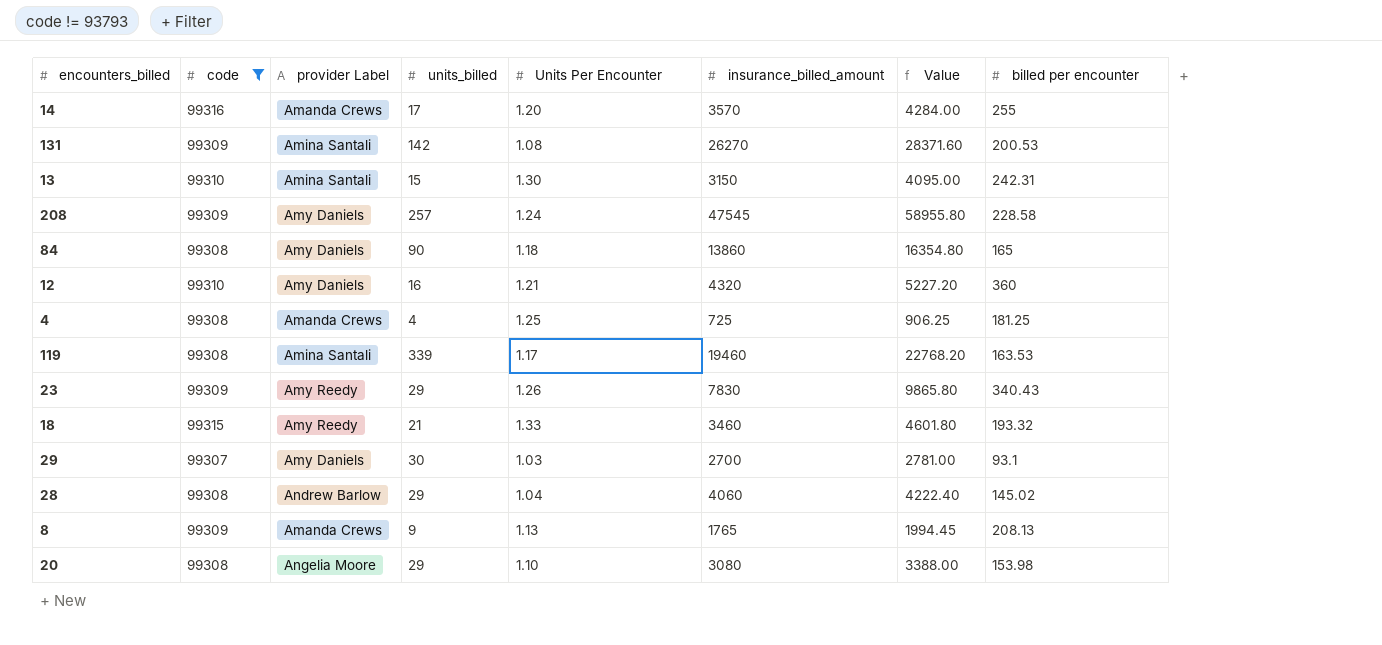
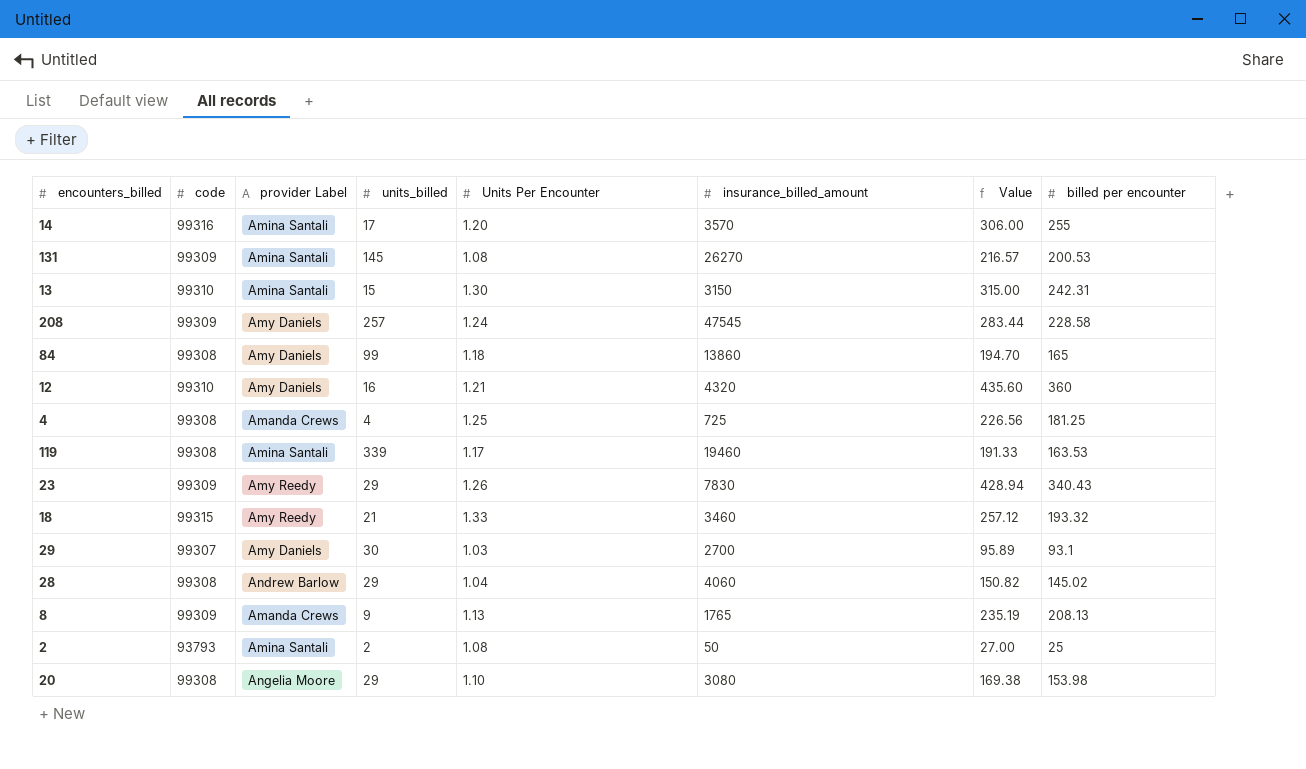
filter: code != 93793 -> none
column Value | formula: [Units Per Encounter] * [insurance_billed_amount] -> [Units Per Encounter] * [billed per encounter]
14 | provider Label: Amanda Crews -> Amina Santali
131 | units_billed: 142 -> 145
84 | units_billed: 90 -> 99

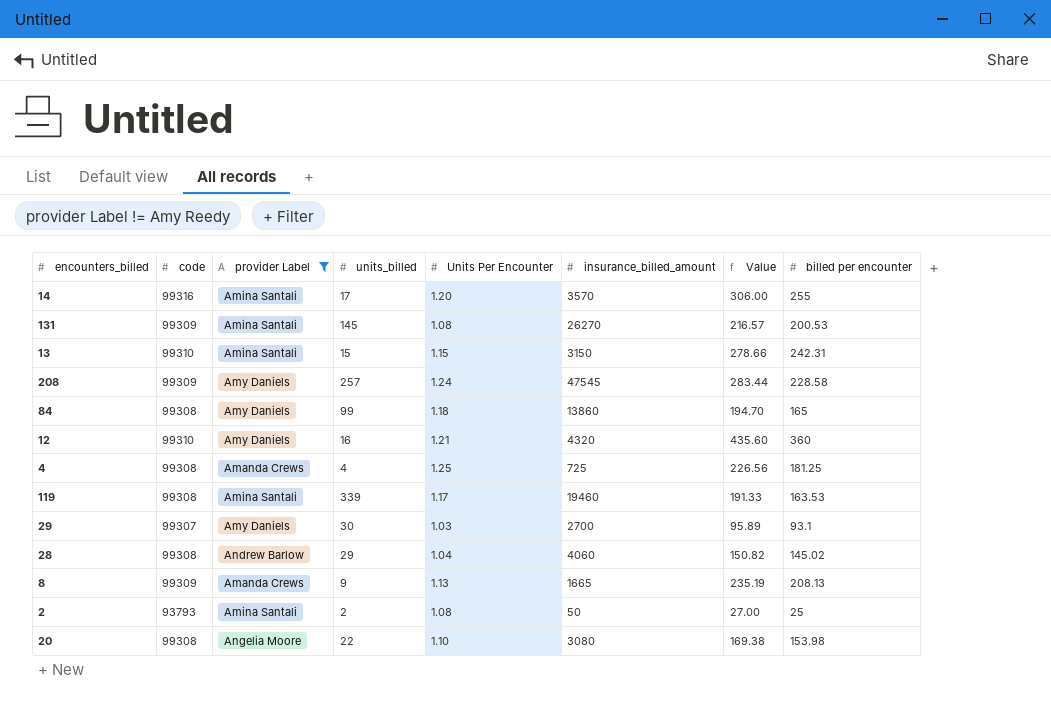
filter: none -> provider Label != Amy Reedy
13 | Units Per Encounter: 1.30 -> 1.15
13 | Value: 315.00 -> 278.66
8 | insurance_billed_amount: 1765 -> 1665
20 | units_billed: 29 -> 22

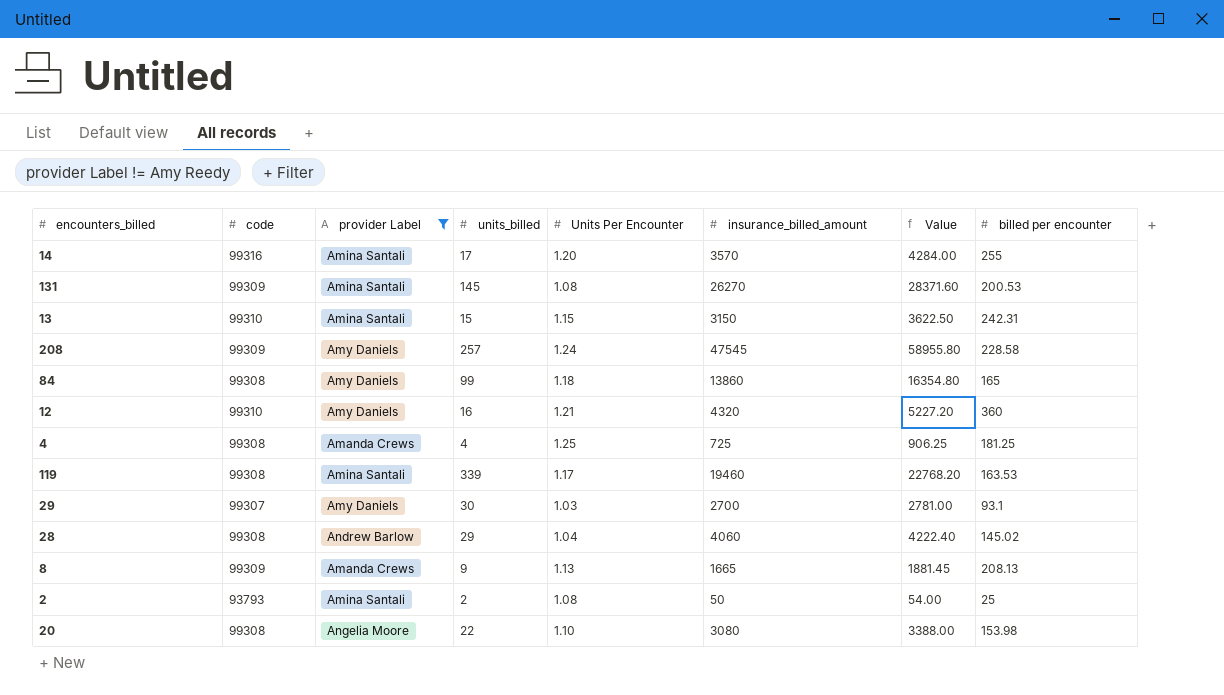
column Value | formula: [Units Per Encounter] * [billed per encounter] -> [Units Per Encounter] * [insurance_billed_amount]

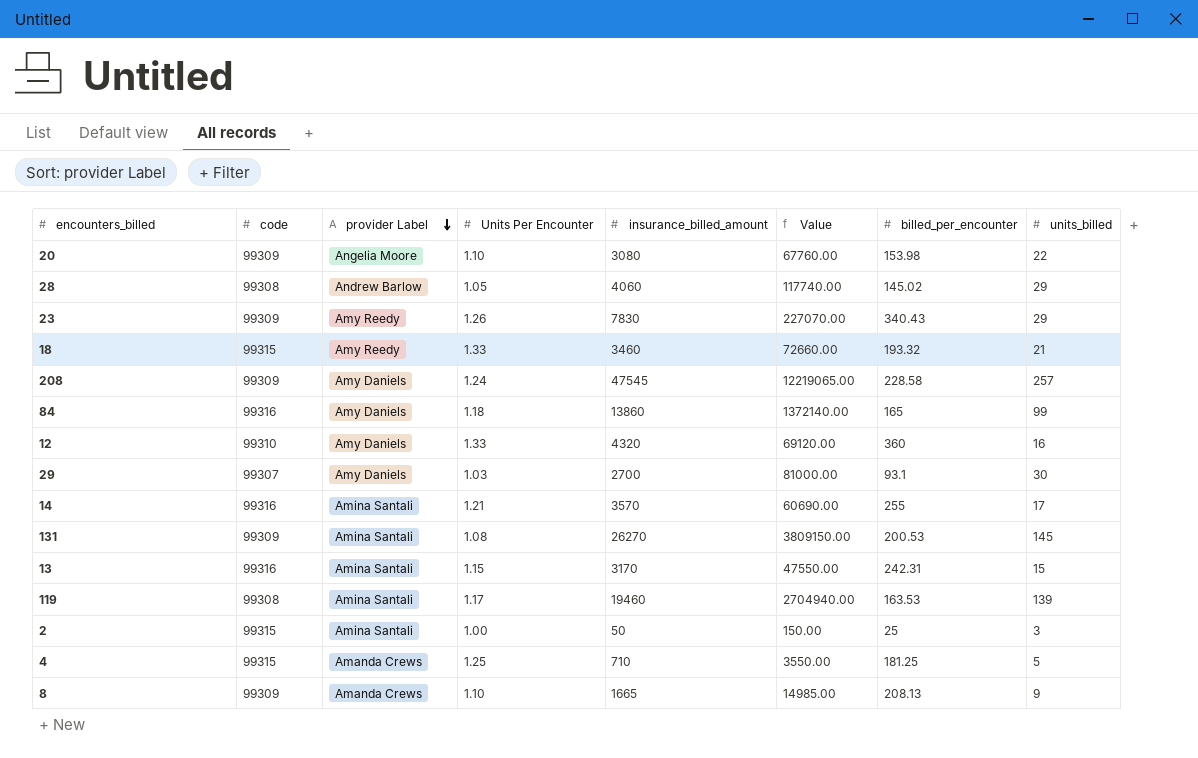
filter: provider Label != Amy Reedy -> none
row order: none -> provider Label descending
column Value | formula: [Units Per Encounter] * [insurance_billed_amount] -> [insurance_billed_amount] * [units_billed]
column name: billed per encounter -> billed_per_encounter
column units_billed | position: 4 -> 8
20 | code: 99308 -> 99309
28 | Units Per Encounter: 1.04 -> 1.05
84 | code: 99308 -> 99316
12 | Units Per Encounter: 1.21 -> 1.33
14 | Units Per Encounter: 1.20 -> 1.21
13 | code: 99310 -> 99316
13 | insurance_billed_amount: 3150 -> 3170
119 | units_billed: 339 -> 139
2 | code: 93793 -> 99315
2 | Units Per Encounter: 1.08 -> 1.00
2 | units_billed: 2 -> 3
4 | code: 99308 -> 99315
4 | insurance_billed_amount: 725 -> 710
4 | units_billed: 4 -> 5
8 | Units Per Encounter: 1.13 -> 1.10

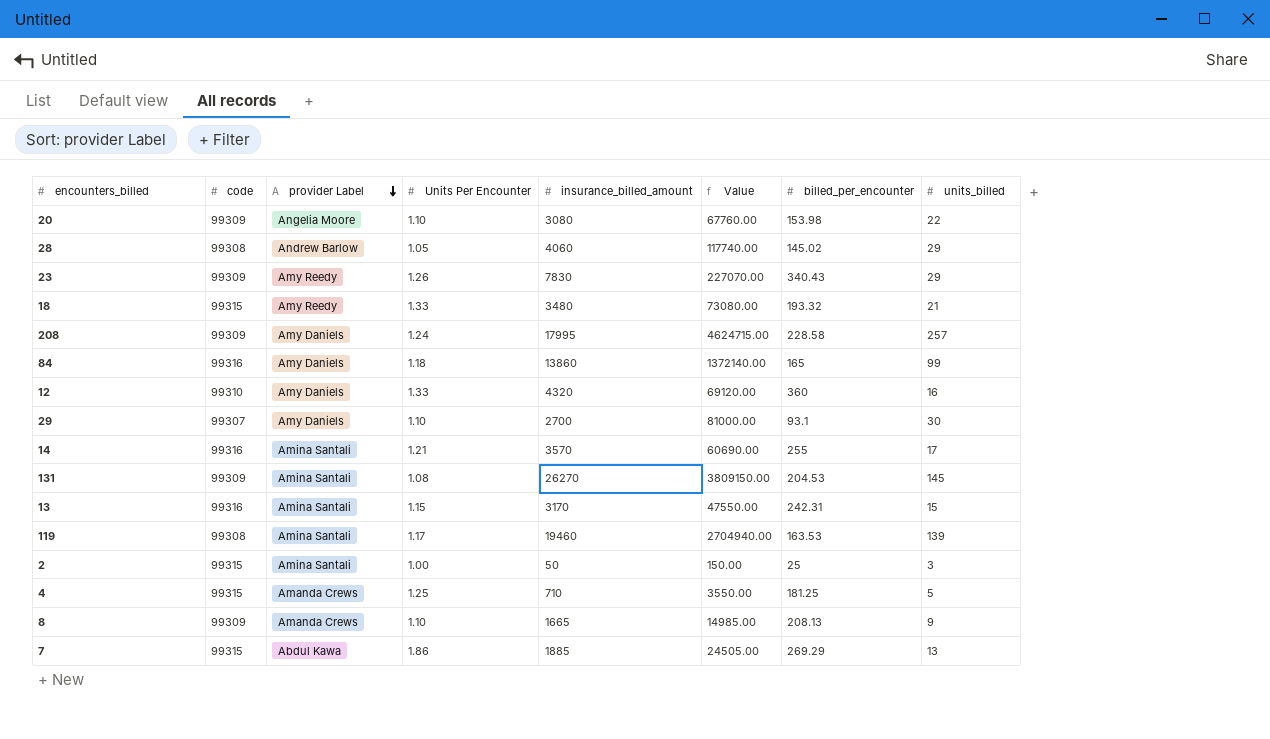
18 | insurance_billed_amount: 3460 -> 3480
18 | Value: 72660.00 -> 73080.00
208 | insurance_billed_amount: 47545 -> 17995
208 | Value: 12219065.00 -> 4624715.00
29 | Units Per Encounter: 1.03 -> 1.10
131 | billed_per_encounter: 200.53 -> 204.53
row 7: none -> 99315 | Abdul Kawa | 1.86 | 1885 | 24505.00 | 269.29 | 13

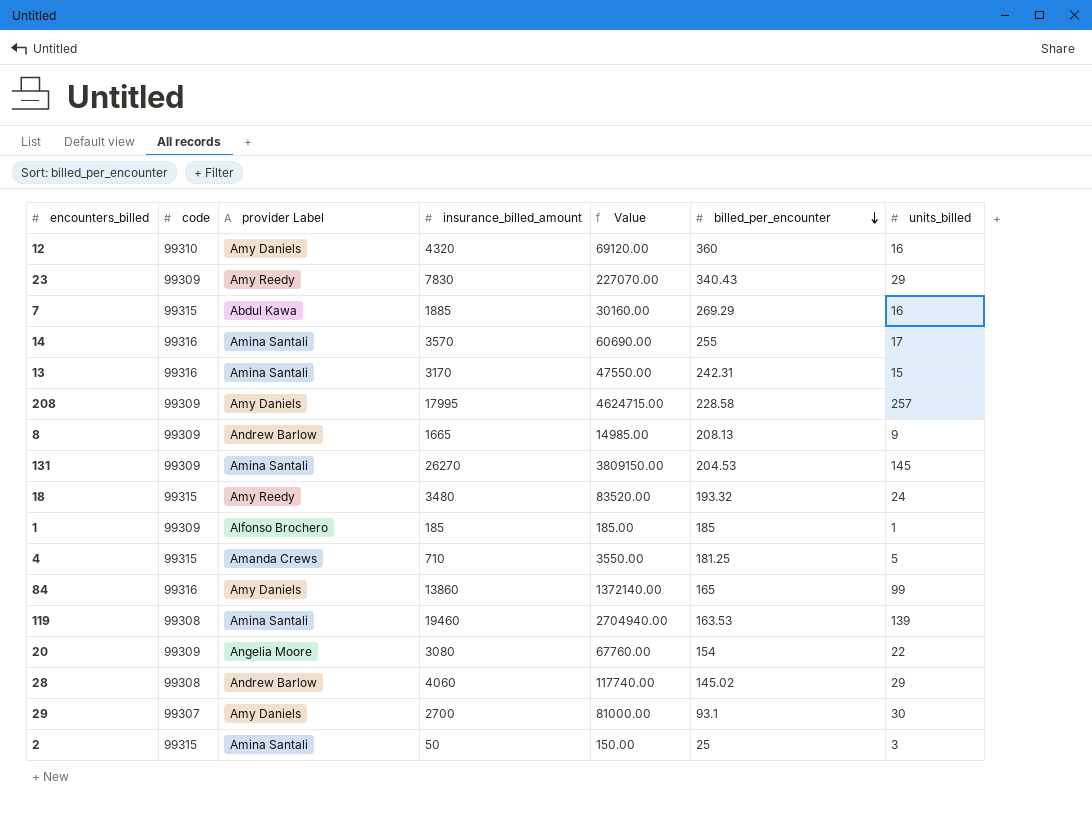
row order: provider Label descending -> billed_per_encounter descending
column Units Per Encounter | position: 4 -> none
7 | Value: 24505.00 -> 30160.00
7 | units_billed: 13 -> 16
8 | provider Label: Amanda Crews -> Andrew Barlow
18 | Value: 73080.00 -> 83520.00
18 | units_billed: 21 -> 24
row 1: none -> 99309 | Alfonso Brochero | 185 | 185.00 | 185 | 1
20 | billed_per_encounter: 153.98 -> 154

